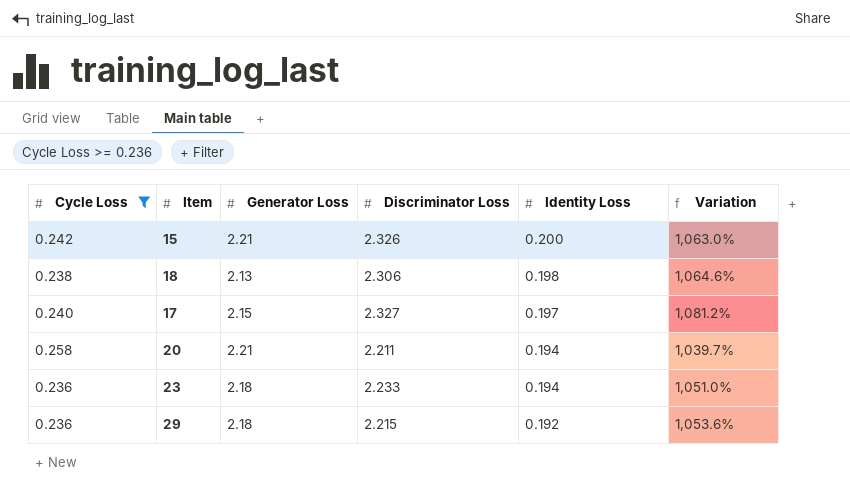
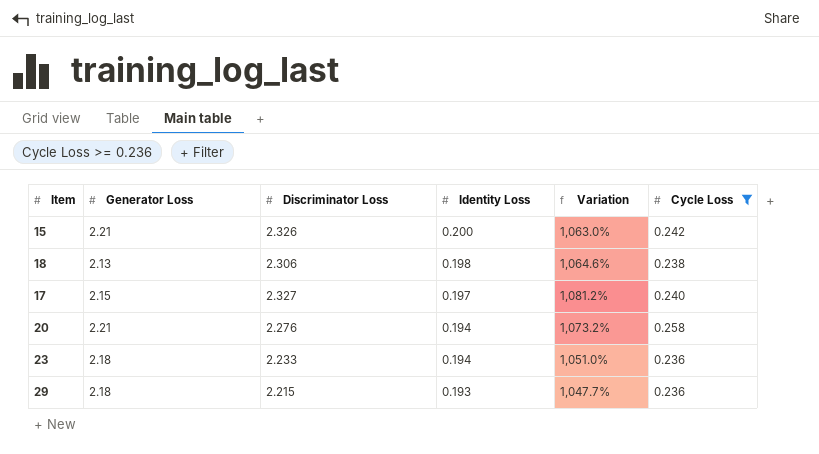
column Cycle Loss | position: 1 -> 6
20 | Discriminator Loss: 2.211 -> 2.276
20 | Variation: 1,039.7% -> 1,073.2%
29 | Identity Loss: 0.192 -> 0.193
29 | Variation: 1,053.6% -> 1,047.7%

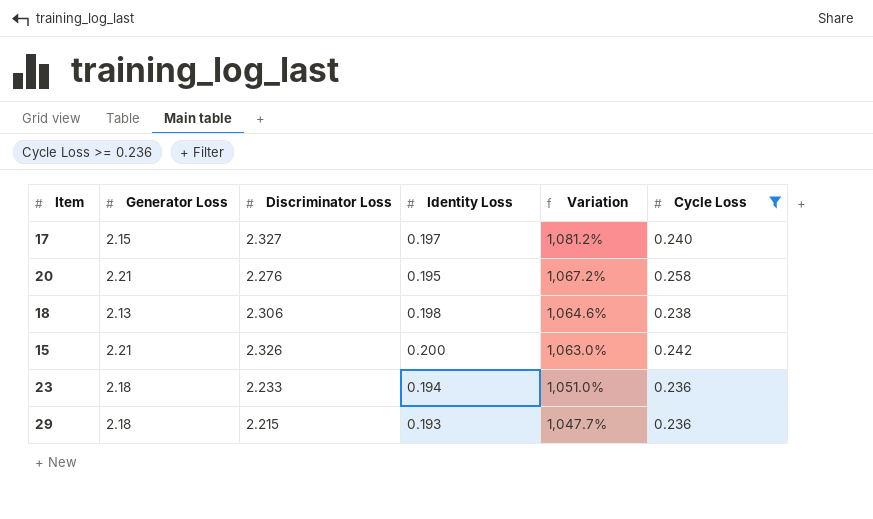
row order: Identity Loss descending -> Variation descending
20 | Identity Loss: 0.194 -> 0.195
20 | Variation: 1,073.2% -> 1,067.2%

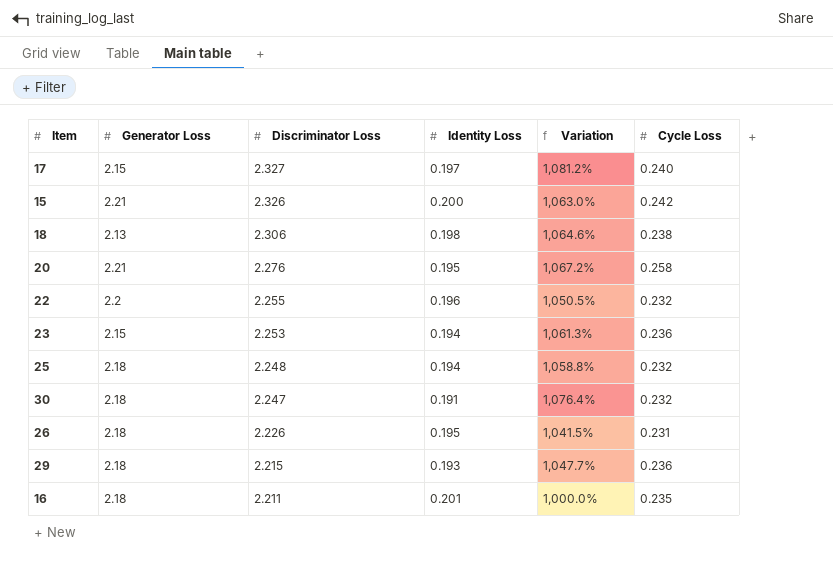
filter: Cycle Loss >= 0.236 -> none
row order: Variation descending -> Discriminator Loss descending
23 | Generator Loss: 2.18 -> 2.15
23 | Discriminator Loss: 2.233 -> 2.253
23 | Variation: 1,051.0% -> 1,061.3%

